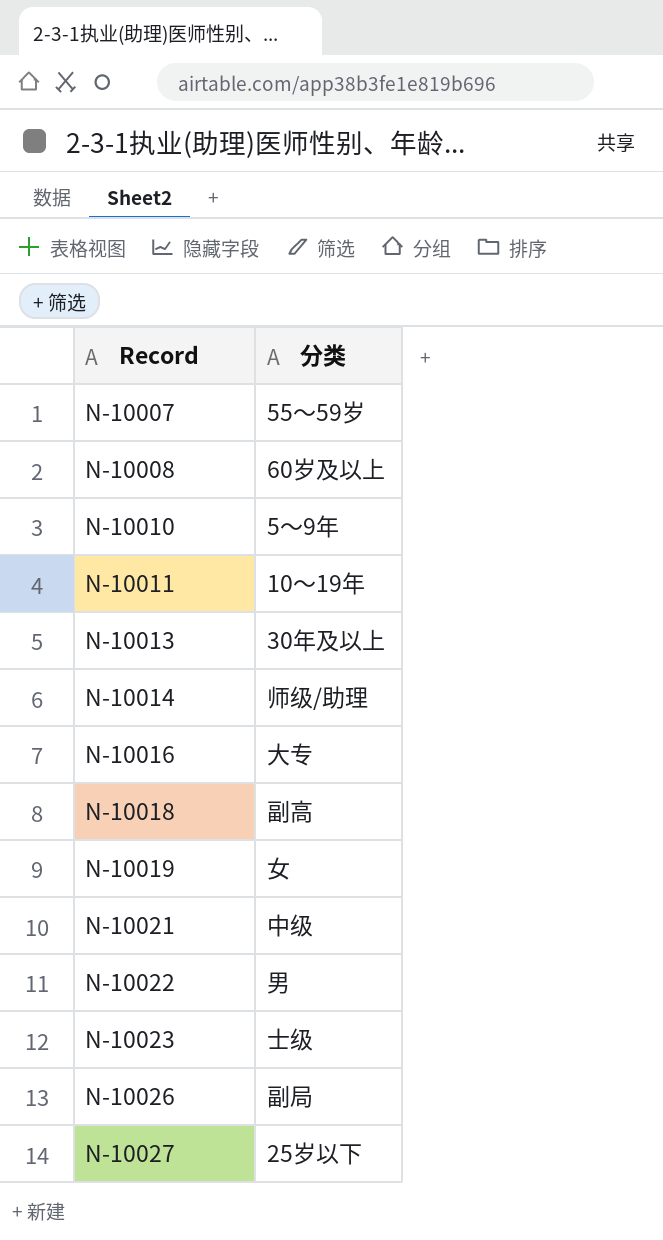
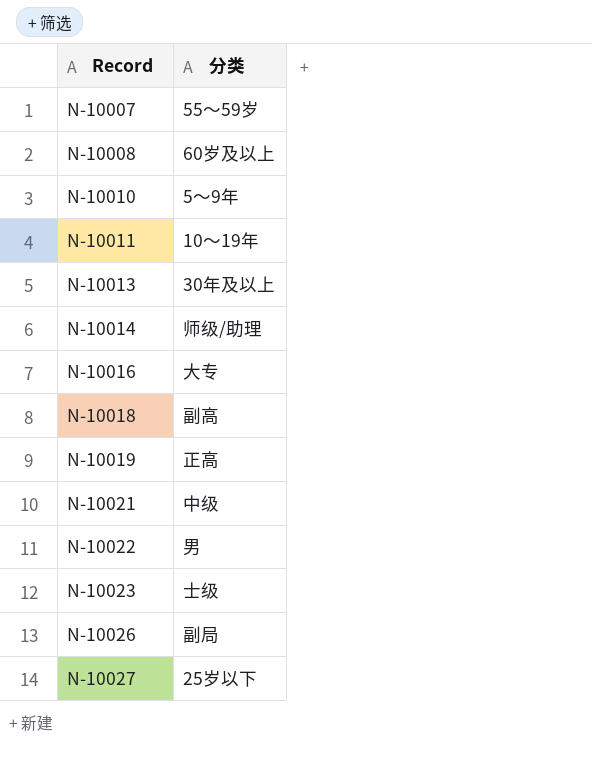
N-10019 | 分类: 女 -> 正高

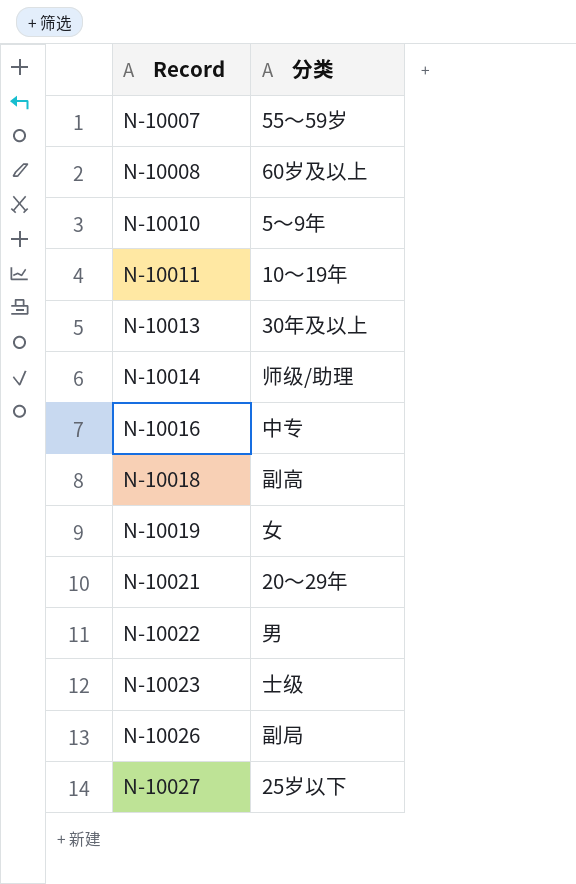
N-10016 | 分类: 大专 -> 中专
N-10019 | 分类: 正高 -> 女
N-10021 | 分类: 中级 -> 20〜29年

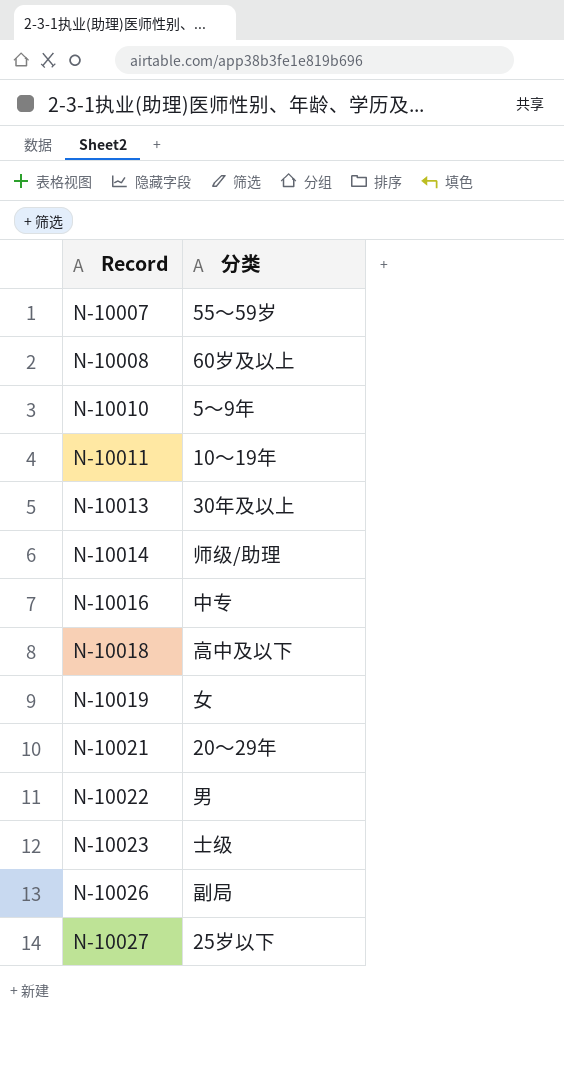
N-10018 | 分类: 副高 -> 高中及以下

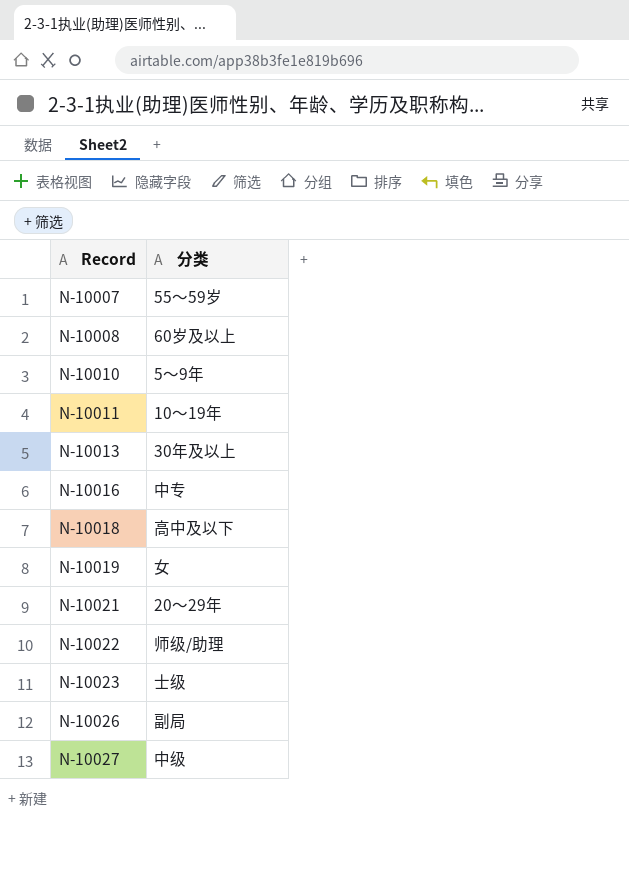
row N-10014: 师级/助理 -> none
N-10022 | 分类: 男 -> 师级/助理
N-10027 | 分类: 25岁以下 -> 中级

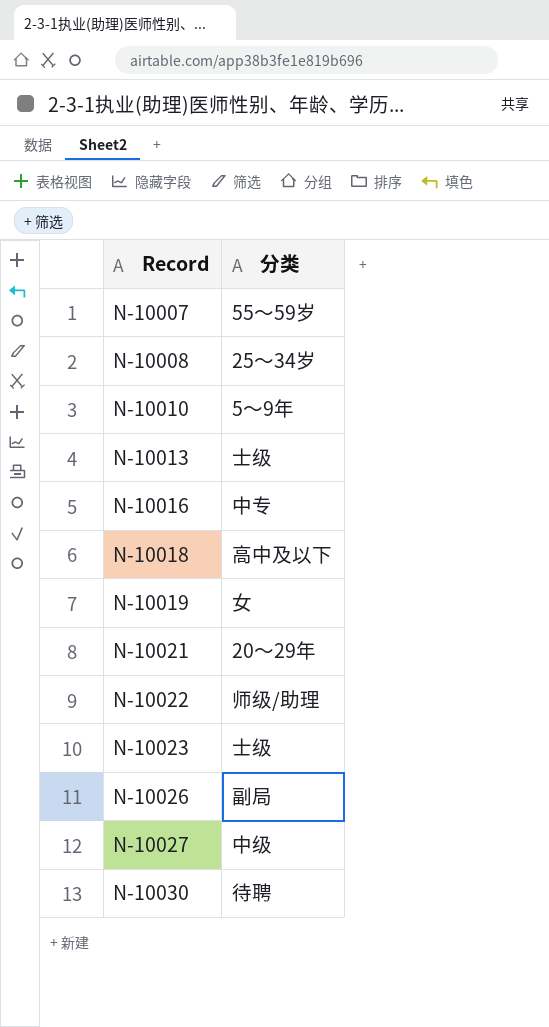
row N-10011: 10〜19年 -> none
N-10008 | 分类: 60岁及以上 -> 25〜34岁
N-10013 | 分类: 30年及以上 -> 士级
row N-10030: none -> 待聘

